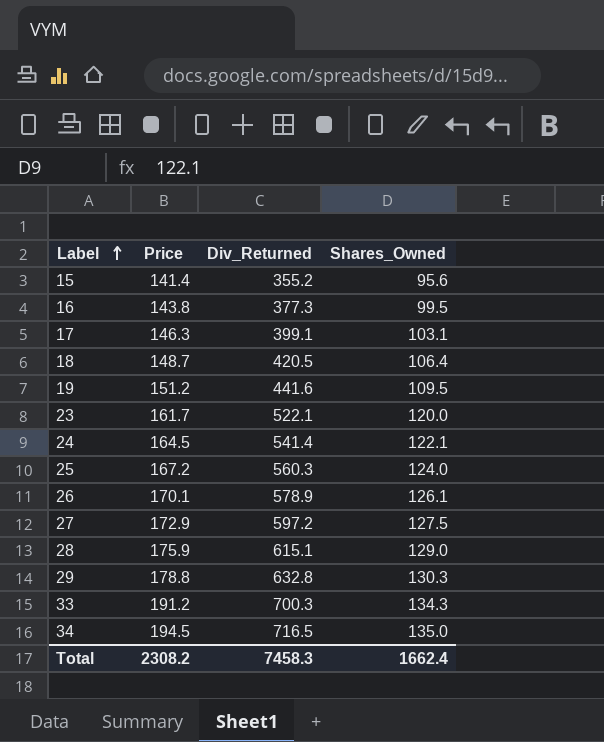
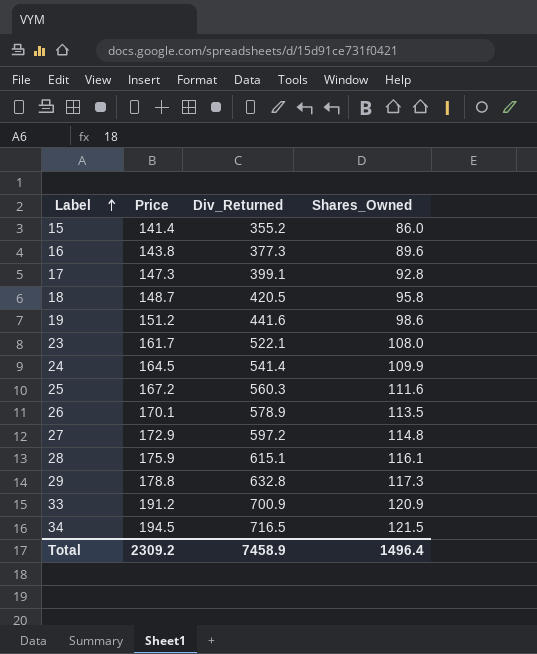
15 | Shares_Owned: 95.6 -> 86.0
16 | Shares_Owned: 99.5 -> 89.6
17 | Price: 146.3 -> 147.3
17 | Shares_Owned: 103.1 -> 92.8
18 | Shares_Owned: 106.4 -> 95.8
19 | Shares_Owned: 109.5 -> 98.6
23 | Shares_Owned: 120.0 -> 108.0
24 | Shares_Owned: 122.1 -> 109.9
25 | Shares_Owned: 124.0 -> 111.6
26 | Shares_Owned: 126.1 -> 113.5
27 | Shares_Owned: 127.5 -> 114.8
28 | Shares_Owned: 129.0 -> 116.1
29 | Shares_Owned: 130.3 -> 117.3
33 | Div_Returned: 700.3 -> 700.9
33 | Shares_Owned: 134.3 -> 120.9
34 | Shares_Owned: 135.0 -> 121.5
Total | Price: 2308.2 -> 2309.2
Total | Div_Returned: 7458.3 -> 7458.9
Total | Shares_Owned: 1662.4 -> 1496.4

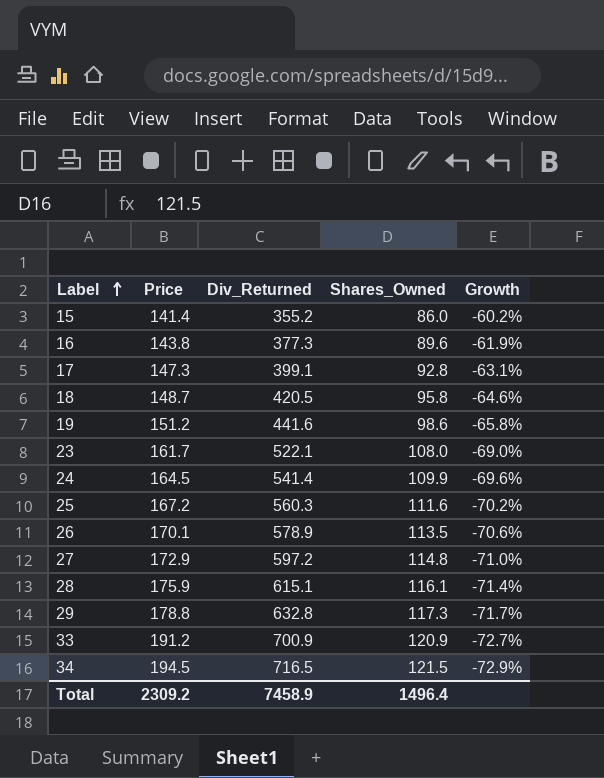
column Growth | formula: none -> ([Price] - [Div_Returned]) / [Div_Returned]

